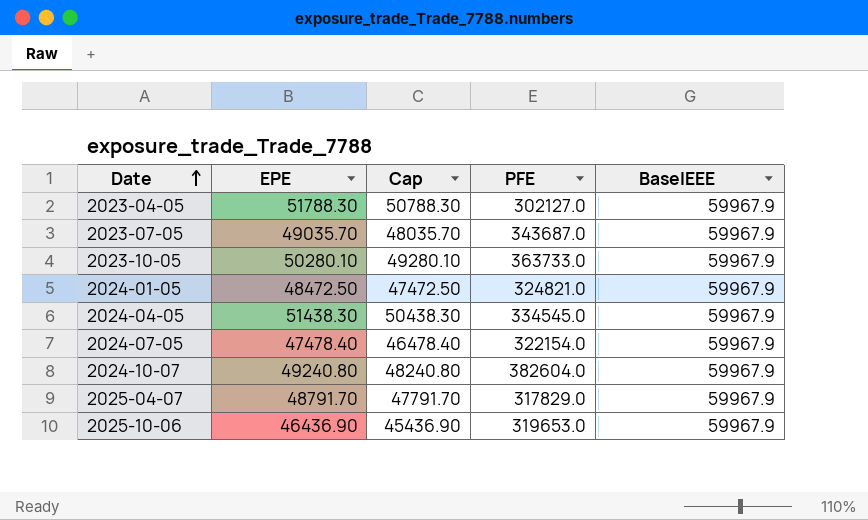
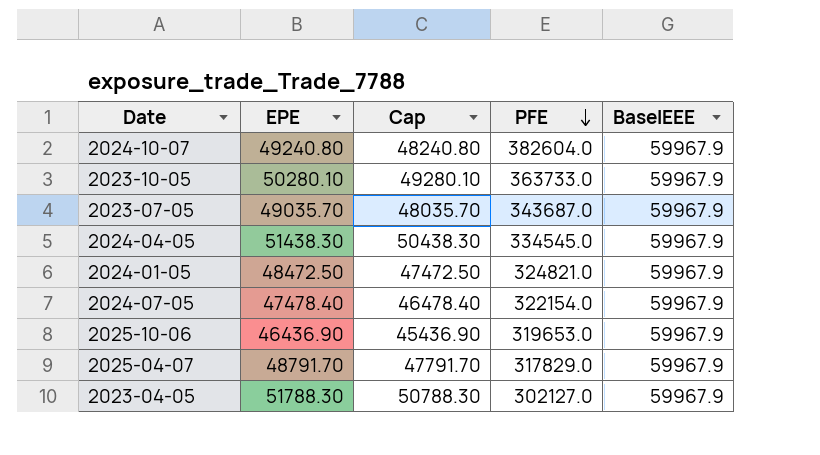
row order: Date ascending -> PFE descending

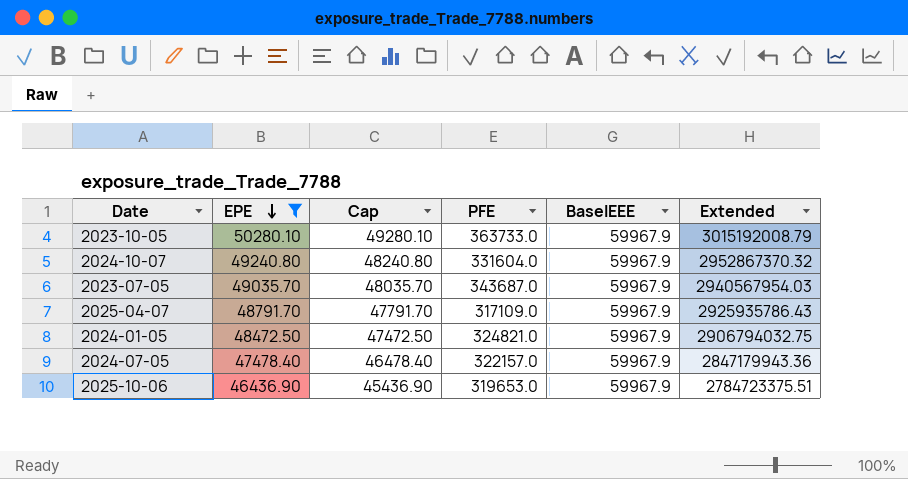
filter: none -> EPE <= 50280.10
row order: PFE descending -> EPE descending
column Extended | formula: none -> [EPE] * [BaselEEE]
2024-10-07 | PFE: 382604.0 -> 331604.0
2025-04-07 | PFE: 317829.0 -> 317109.0
2024-07-05 | PFE: 322154.0 -> 322157.0

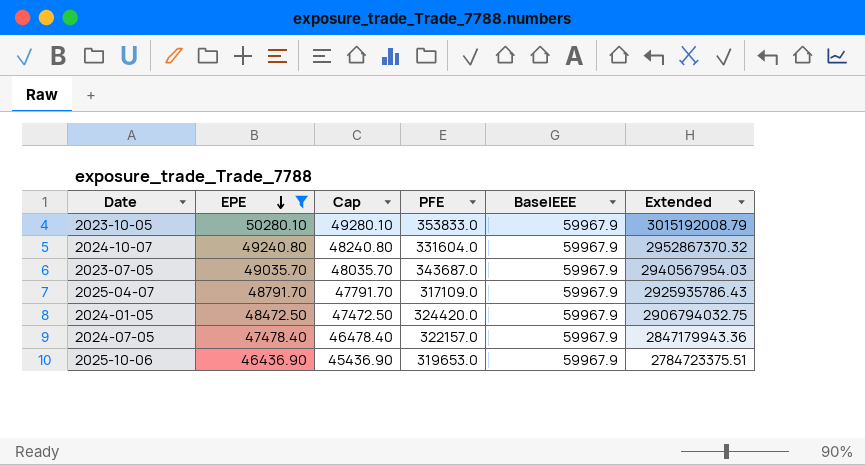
2023-10-05 | PFE: 363733.0 -> 353833.0
2024-01-05 | PFE: 324821.0 -> 324420.0

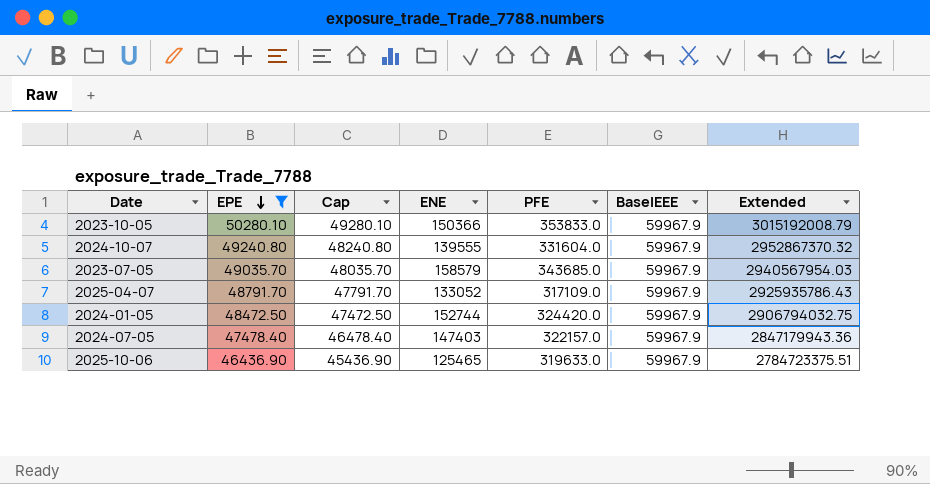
column ENE | position: none -> 4
2023-07-05 | PFE: 343687.0 -> 343685.0
2025-10-06 | PFE: 319653.0 -> 319633.0

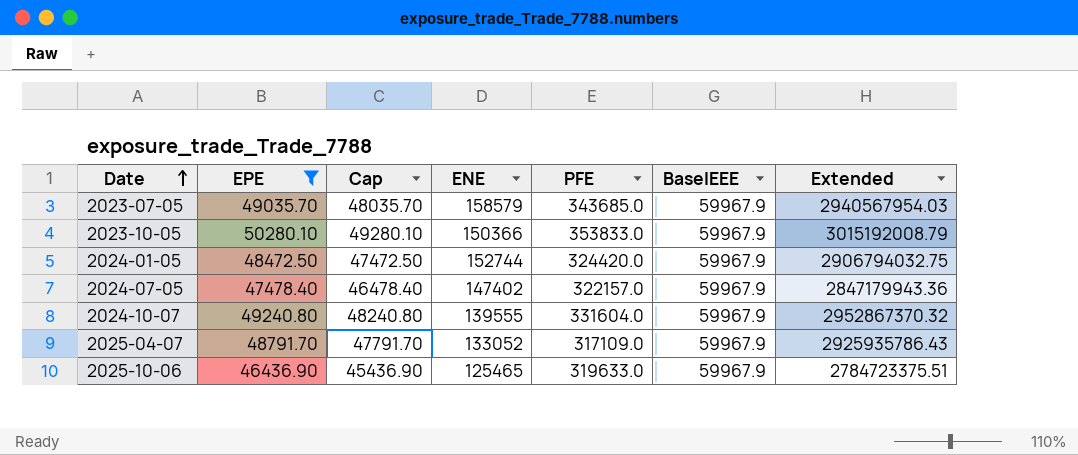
row order: EPE descending -> Date ascending
2024-07-05 | ENE: 147403 -> 147402

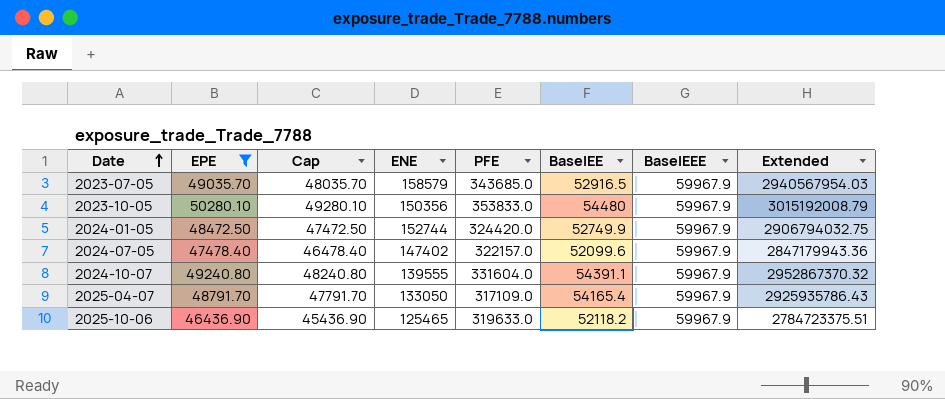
column BaselEE | position: none -> 6
2023-10-05 | ENE: 150366 -> 150356
2025-04-07 | ENE: 133052 -> 133050

